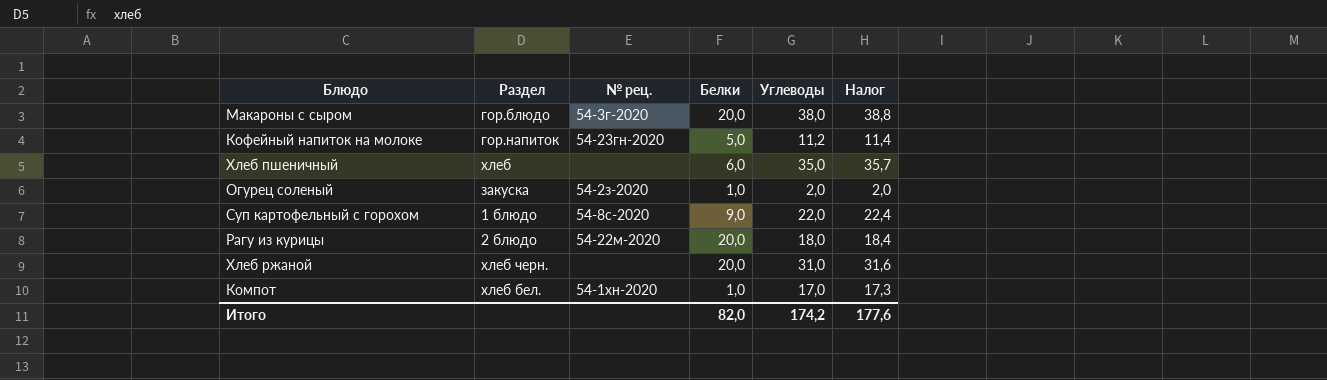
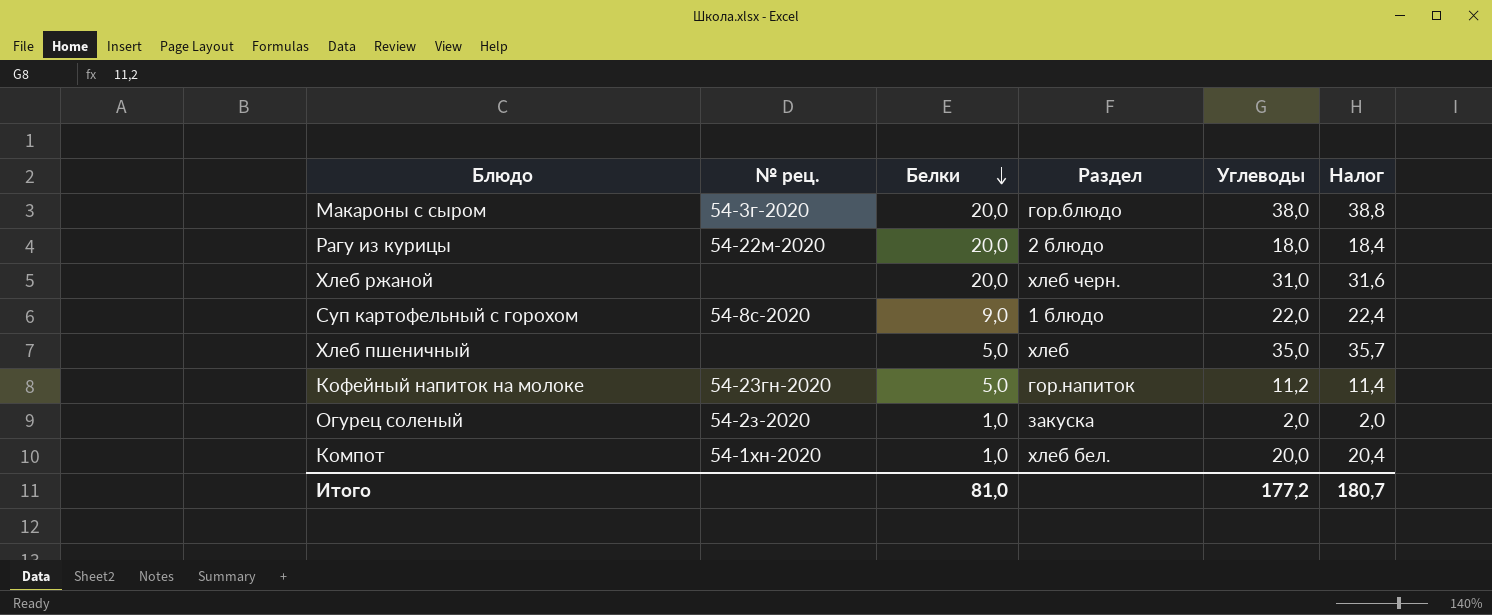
row order: none -> Белки descending
column Раздел | position: 2 -> 4
Хлеб пшеничный | Белки: 6,0 -> 5,0
Компот | Углеводы: 17,0 -> 20,0
Компот | Налог: 17,3 -> 20,4
Итого | Белки: 82,0 -> 81,0
Итого | Углеводы: 174,2 -> 177,2
Итого | Налог: 177,6 -> 180,7

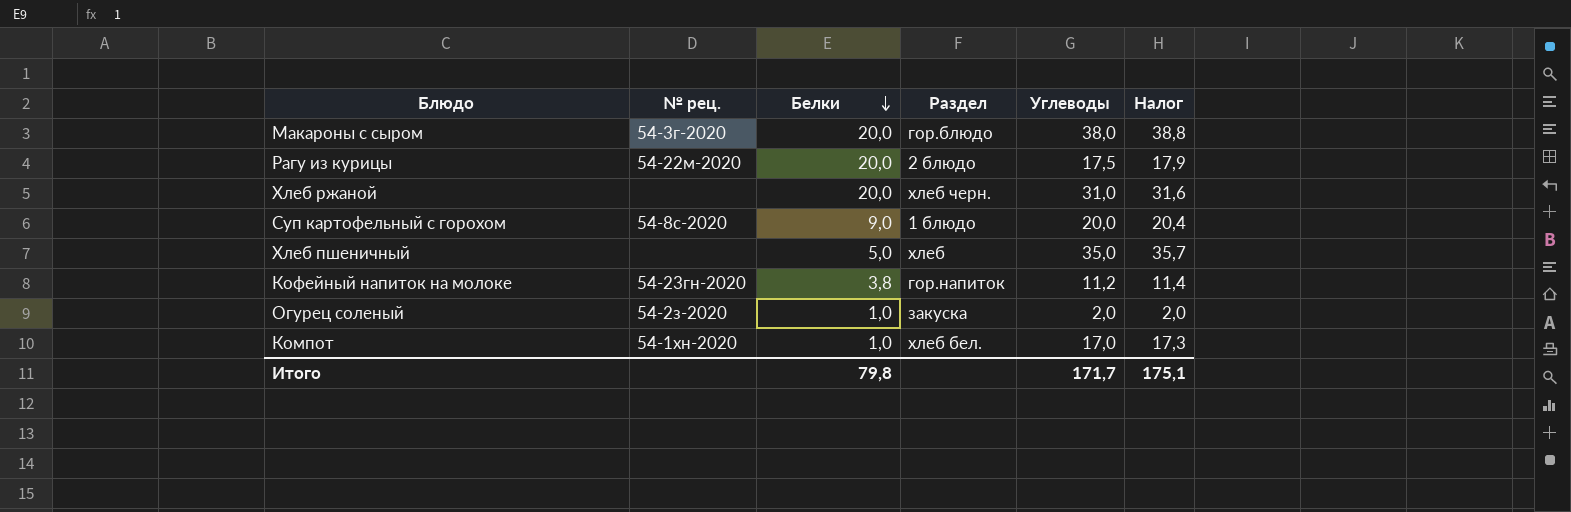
Рагу из курицы | Углеводы: 18,0 -> 17,5
Рагу из курицы | Налог: 18,4 -> 17,9
Суп картофельный с горохом | Углеводы: 22,0 -> 20,0
Суп картофельный с горохом | Налог: 22,4 -> 20,4
Кофейный напиток на молоке | Белки: 5,0 -> 3,8
Компот | Углеводы: 20,0 -> 17,0
Компот | Налог: 20,4 -> 17,3
Итого | Белки: 81,0 -> 79,8
Итого | Углеводы: 177,2 -> 171,7
Итого | Налог: 180,7 -> 175,1

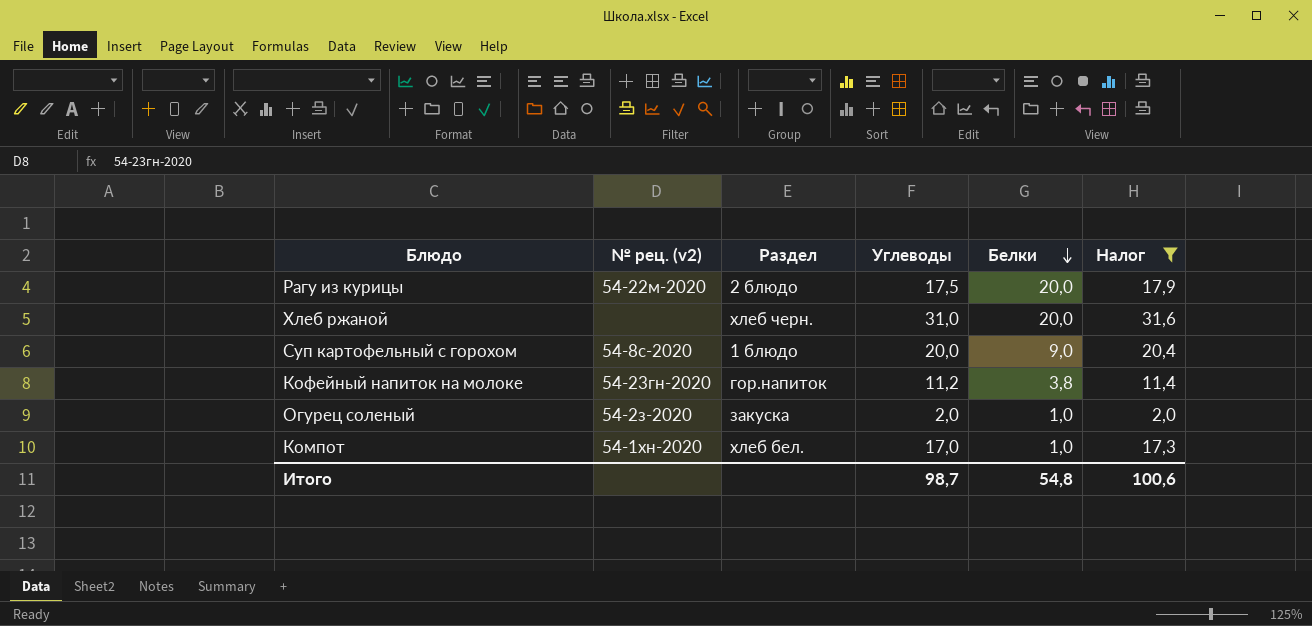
filter: none -> Налог <= 31,6
column name: № рец. -> № рец. (v2)
column Белки | position: 3 -> 5
Итого | Углеводы: 171,7 -> 98,7
Итого | Белки: 79,8 -> 54,8
Итого | Налог: 175,1 -> 100,6

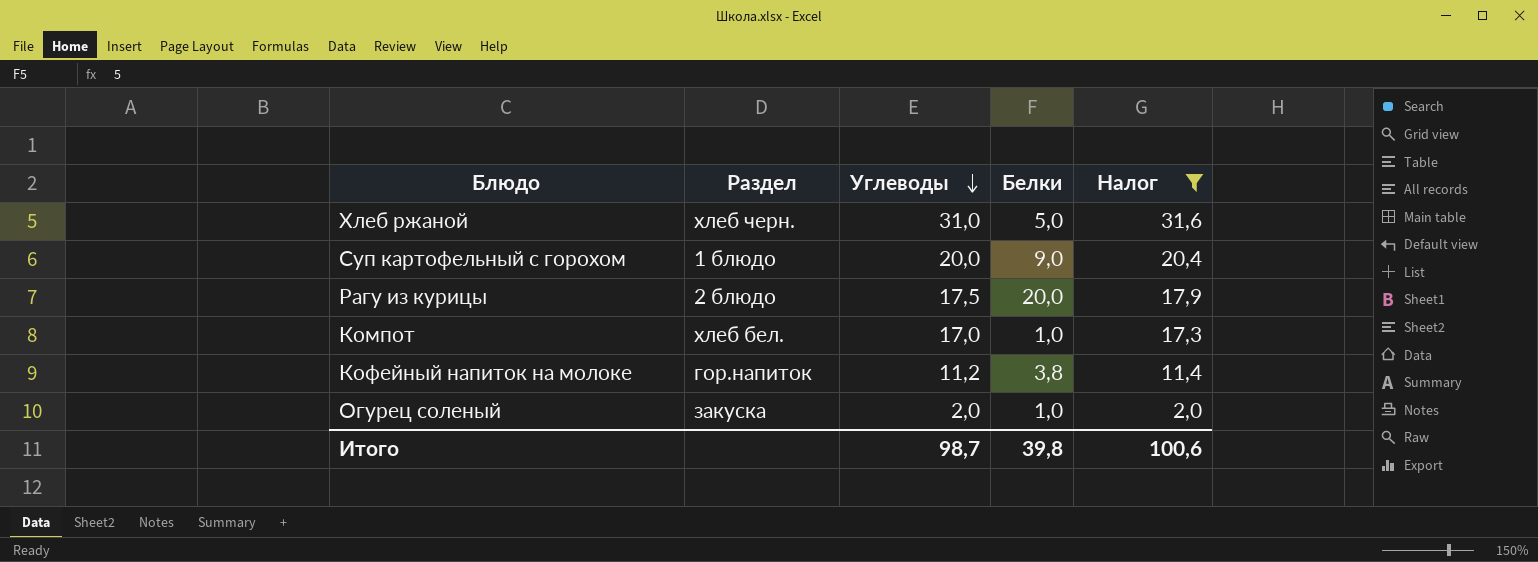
row order: Белки descending -> Углеводы descending
column № рец. (v2) | position: 2 -> none
Хлеб ржаной | Белки: 20,0 -> 5,0
Итого | Белки: 54,8 -> 39,8

